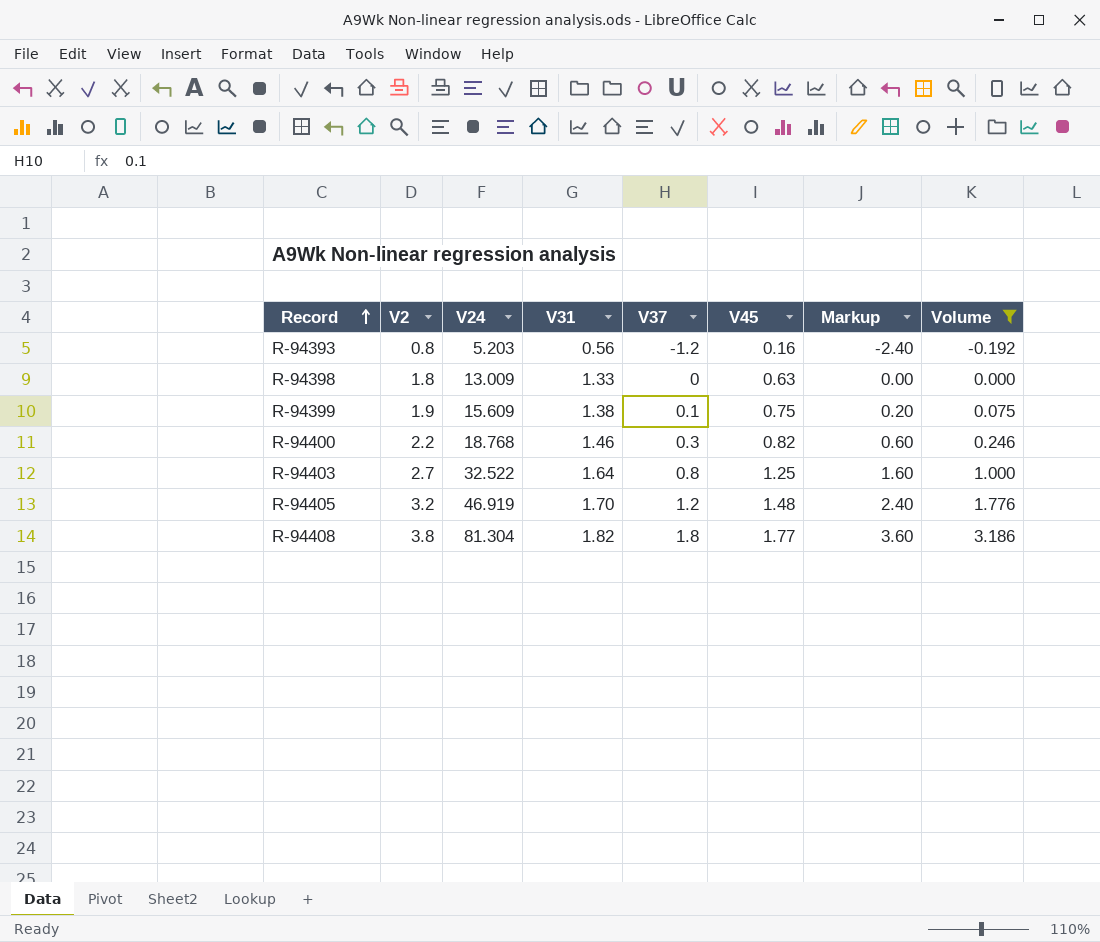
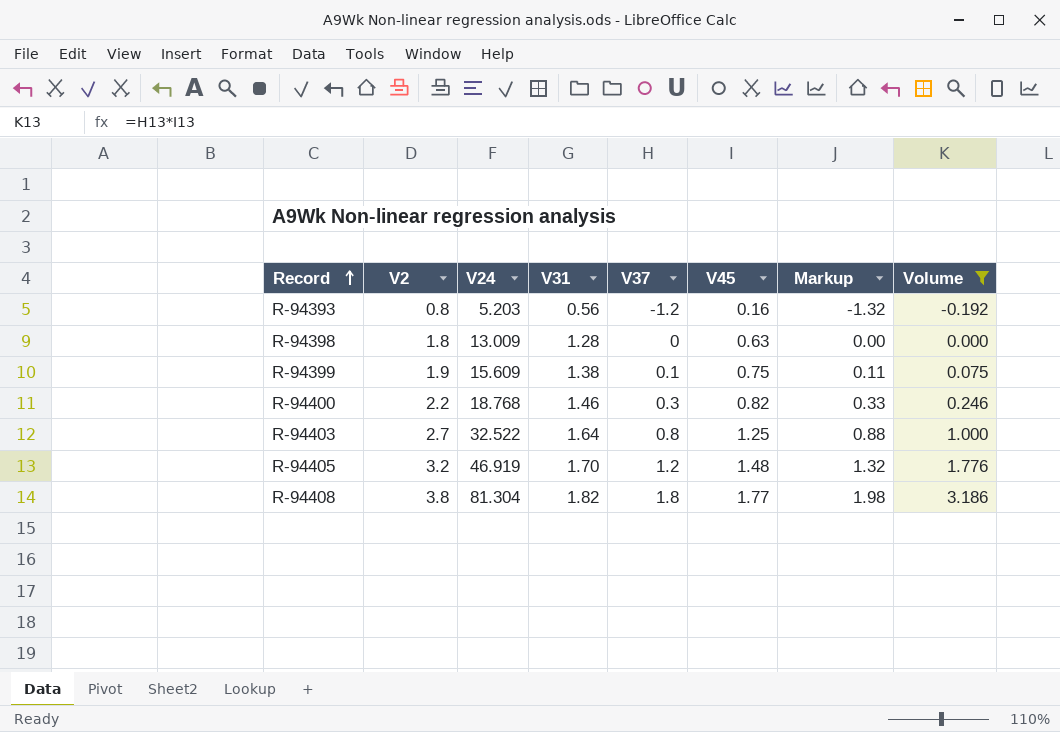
column Markup | formula: [V37] * 2 -> [V37] * 1.1
R-94398 | V31: 1.33 -> 1.28

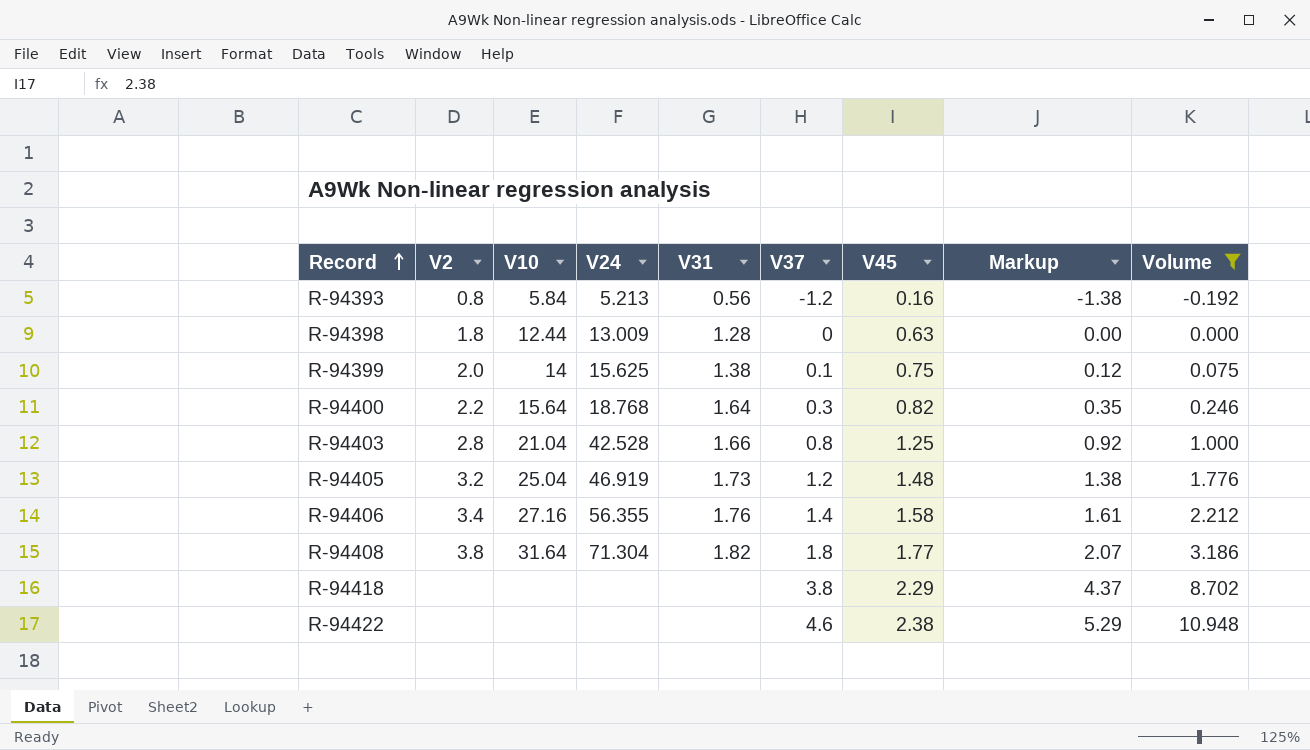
column V10 | position: none -> 3
column Markup | formula: [V37] * 1.1 -> [V37] * 1.15
R-94393 | V24: 5.203 -> 5.213
R-94399 | V2: 1.9 -> 2.0
R-94399 | V24: 15.609 -> 15.625
R-94400 | V31: 1.46 -> 1.64
R-94403 | V2: 2.7 -> 2.8
R-94403 | V24: 32.522 -> 42.528
R-94403 | V31: 1.64 -> 1.66
R-94405 | V31: 1.70 -> 1.73
row R-94406: none -> 3.4 | 27.16 | 56.355 | 1.76 | 1.4 | 1.58 | 1.61 | 2.212
R-94408 | V24: 81.304 -> 71.304
row R-94418: none -> none | none | none | none | 3.8 | 2.29 | 4.37 | 8.702
row R-94422: none -> none | none | none | none | 4.6 | 2.38 | 5.29 | 10.948

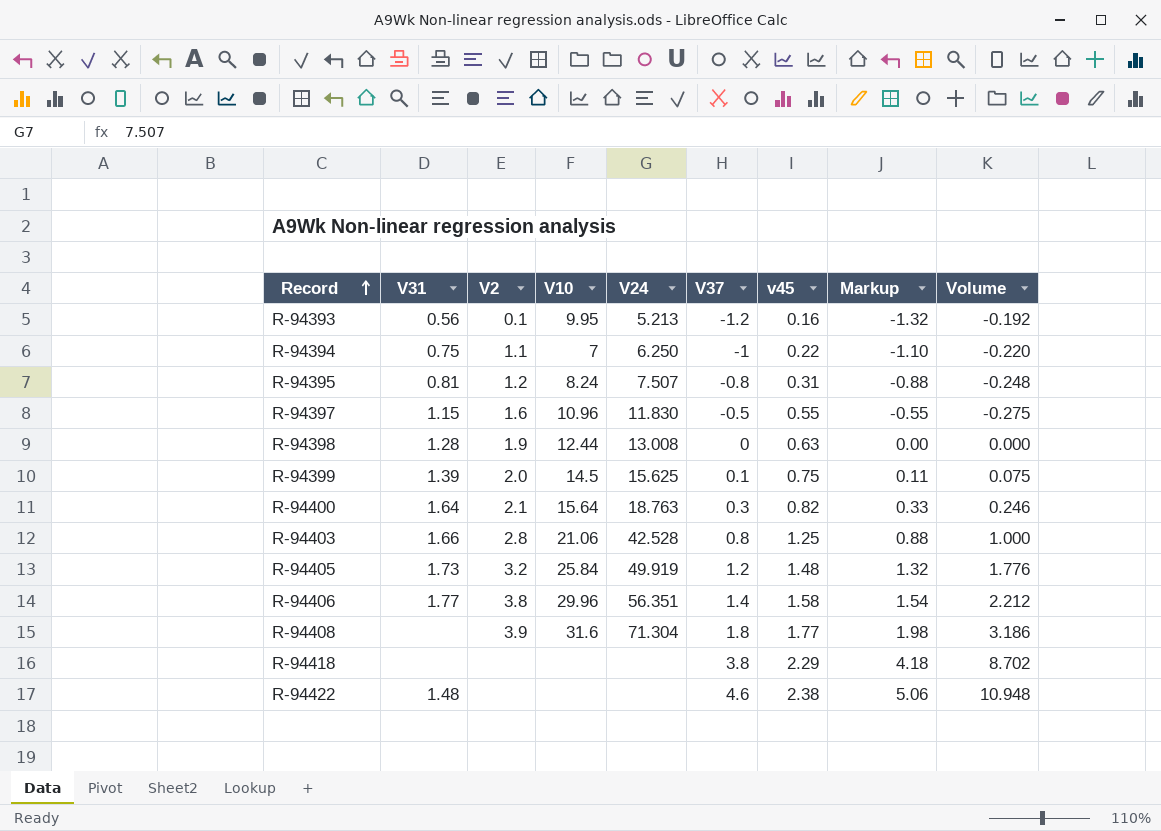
filter: Volume >= -0.192 -> none
column V31 | position: 5 -> 2
column name: V45 -> v45
column Markup | formula: [V37] * 1.15 -> [V37] * 1.1
R-94393 | V2: 0.8 -> 0.1
R-94393 | V10: 5.84 -> 9.95
R-94398 | V2: 1.8 -> 1.9
R-94398 | V24: 13.009 -> 13.008
R-94399 | V31: 1.38 -> 1.39
R-94399 | V10: 14 -> 14.5
R-94400 | V2: 2.2 -> 2.1
R-94400 | V24: 18.768 -> 18.763
R-94403 | V10: 21.04 -> 21.06
R-94405 | V10: 25.04 -> 25.84
R-94405 | V24: 46.919 -> 49.919
R-94406 | V31: 1.76 -> 1.77
R-94406 | V2: 3.4 -> 3.8
R-94406 | V10: 27.16 -> 29.96
R-94406 | V24: 56.355 -> 56.351
R-94408 | V31: 1.82 -> none
R-94408 | V2: 3.8 -> 3.9
R-94408 | V10: 31.64 -> 31.6
R-94422 | V31: none -> 1.48

